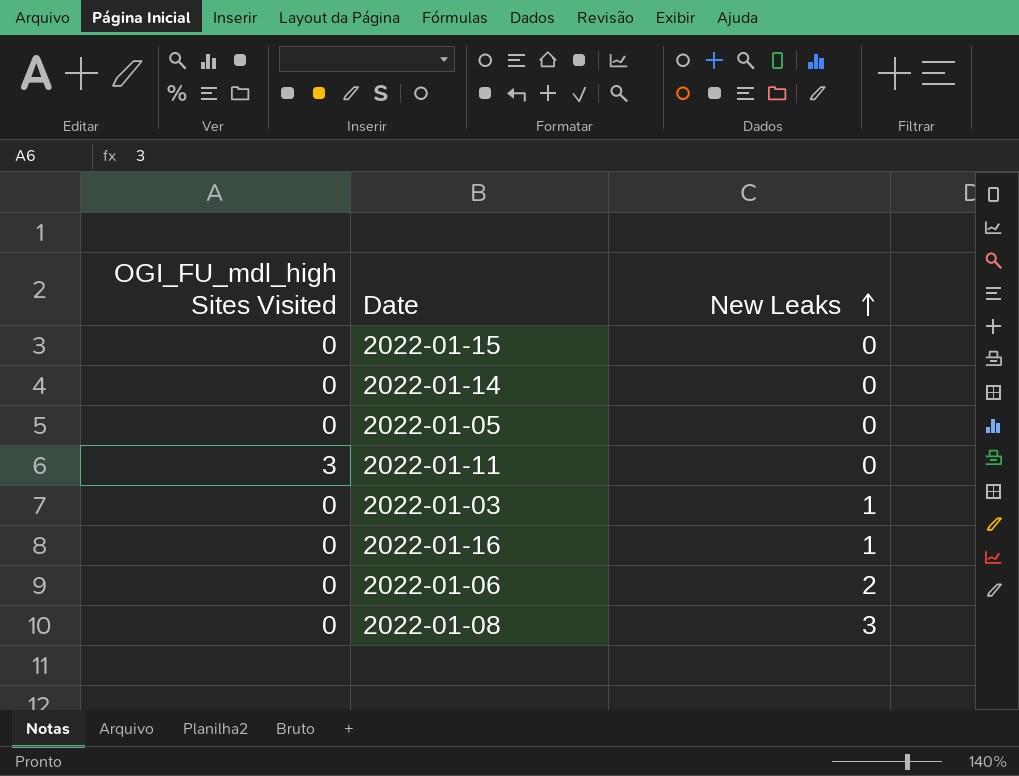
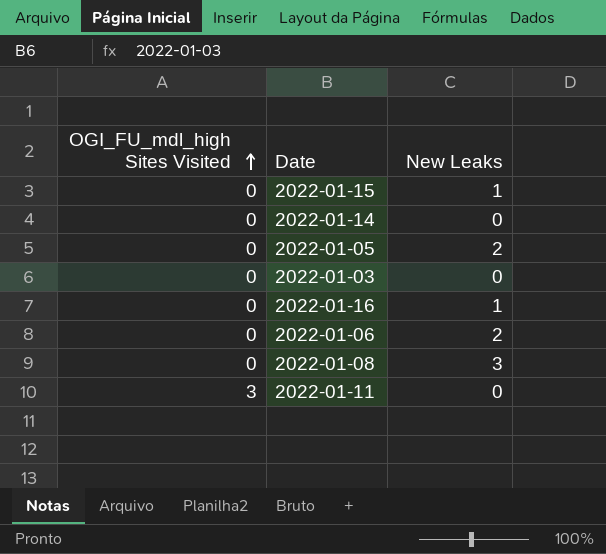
row order: New Leaks ascending -> OGI_FU_mdl_high Sites Visited ascending
2022-01-15 | New Leaks: 0 -> 1
2022-01-05 | New Leaks: 0 -> 2
2022-01-03 | New Leaks: 1 -> 0

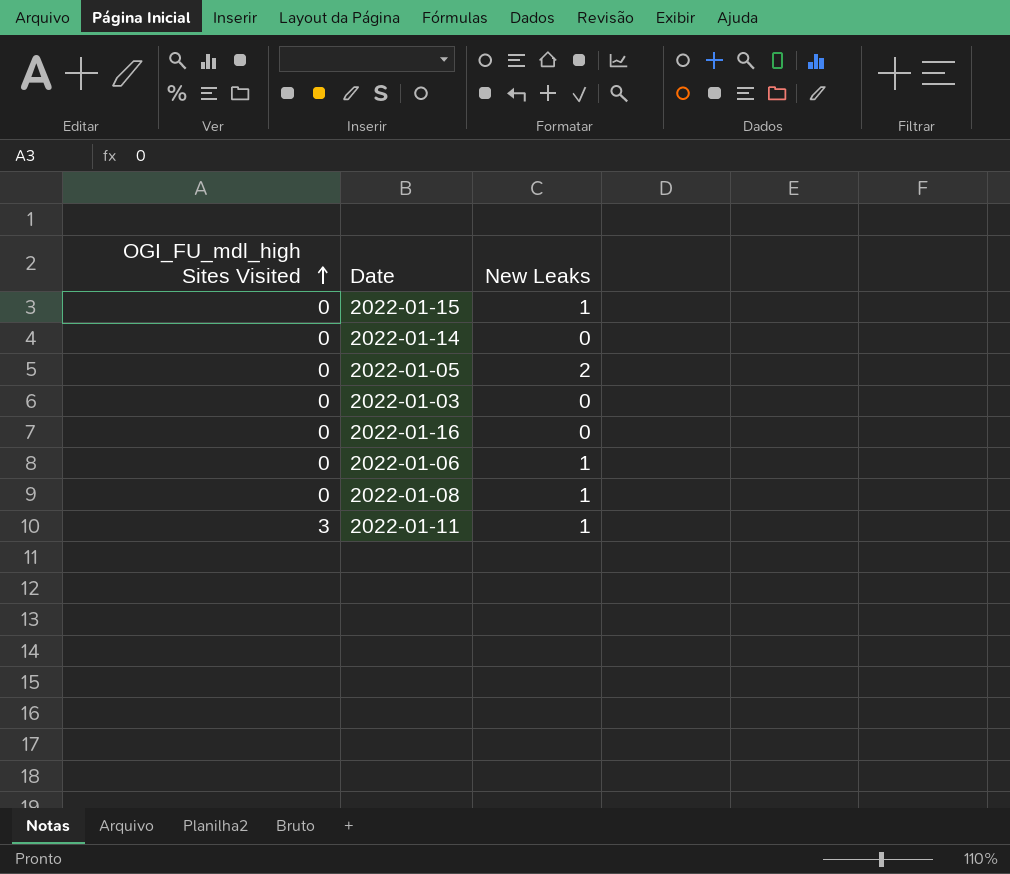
2022-01-16 | New Leaks: 1 -> 0
2022-01-06 | New Leaks: 2 -> 1
2022-01-08 | New Leaks: 3 -> 1
2022-01-11 | New Leaks: 0 -> 1

